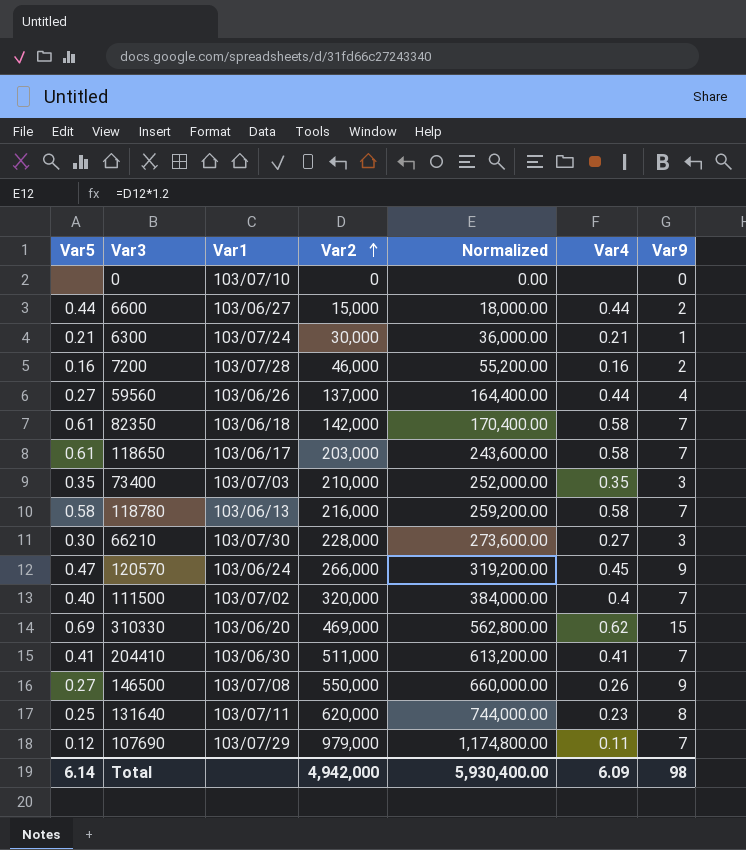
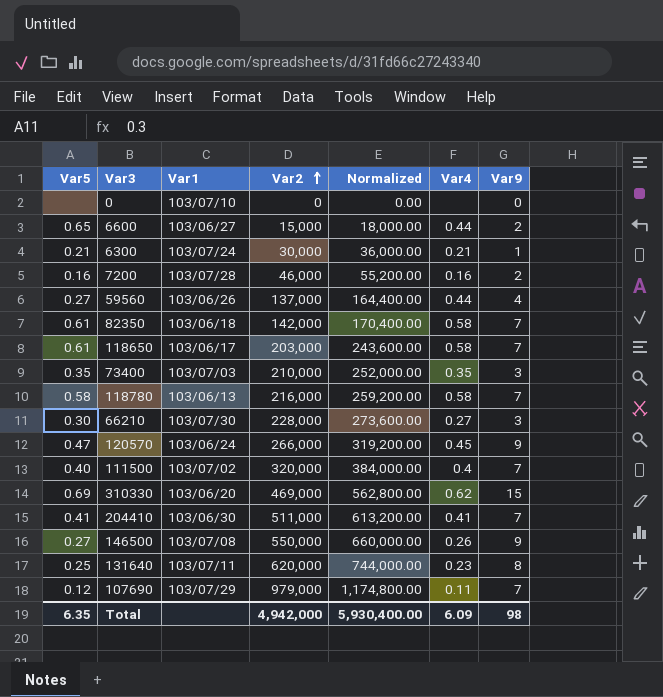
6600 | Var5: 0.44 -> 0.65
Total | Var5: 6.14 -> 6.35

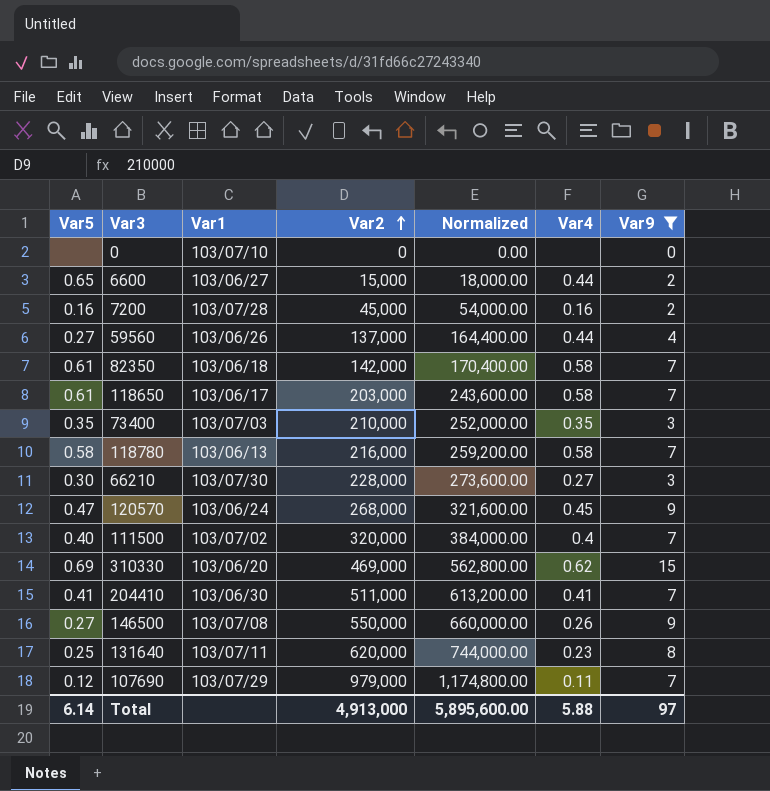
filter: none -> Var9 != 1
7200 | Var2: 46,000 -> 45,000
7200 | Normalized: 55,200.00 -> 54,000.00
120570 | Var2: 266,000 -> 268,000
120570 | Normalized: 319,200.00 -> 321,600.00
Total | Var5: 6.35 -> 6.14
Total | Var2: 4,942,000 -> 4,913,000
Total | Normalized: 5,930,400.00 -> 5,895,600.00
Total | Var4: 6.09 -> 5.88
Total | Var9: 98 -> 97

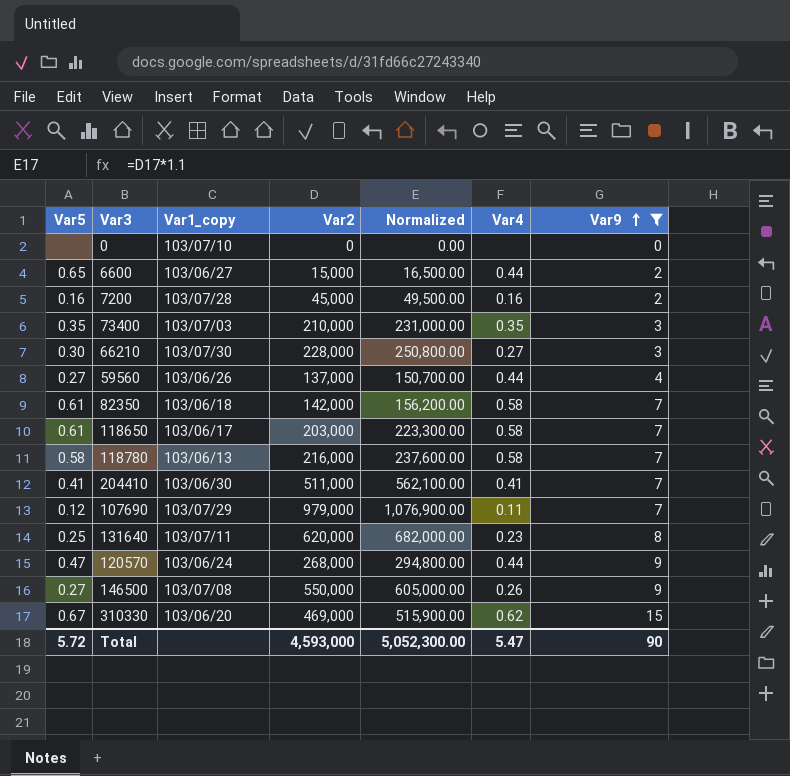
row order: Var2 ascending -> Var9 ascending
column name: Var1 -> Var1_copy
column Normalized | formula: [Var2] * 1.2 -> [Var2] * 1.1
row 111500: 0.40 | 103/07/02 | 320,000 | 384,000.00 | 0.4 | 7 -> none
120570 | Var4: 0.45 -> 0.44
310330 | Var5: 0.69 -> 0.67
Total | Var5: 6.14 -> 5.72
Total | Var2: 4,913,000 -> 4,593,000
Total | Normalized: 5,895,600.00 -> 5,052,300.00
Total | Var4: 5.88 -> 5.47
Total | Var9: 97 -> 90

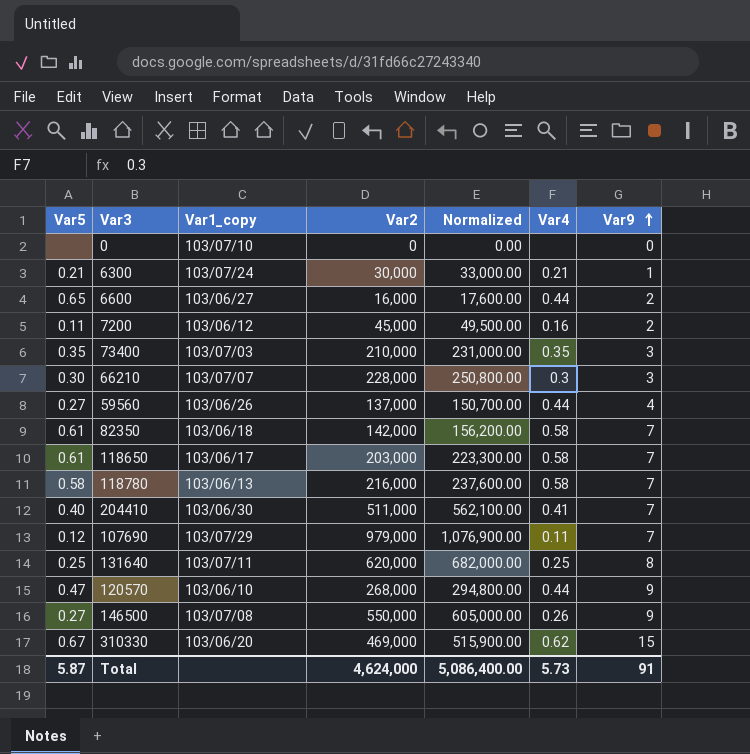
filter: Var9 != 1 -> none
6600 | Var2: 15,000 -> 16,000
6600 | Normalized: 16,500.00 -> 17,600.00
7200 | Var5: 0.16 -> 0.11
7200 | Var1_copy: 103/07/28 -> 103/06/12
66210 | Var1_copy: 103/07/30 -> 103/07/07
66210 | Var4: 0.27 -> 0.3
204410 | Var5: 0.41 -> 0.40
131640 | Var4: 0.23 -> 0.25
120570 | Var1_copy: 103/06/24 -> 103/06/10
Total | Var5: 5.72 -> 5.87
Total | Var2: 4,593,000 -> 4,624,000
Total | Normalized: 5,052,300.00 -> 5,086,400.00
Total | Var4: 5.47 -> 5.73
Total | Var9: 90 -> 91

